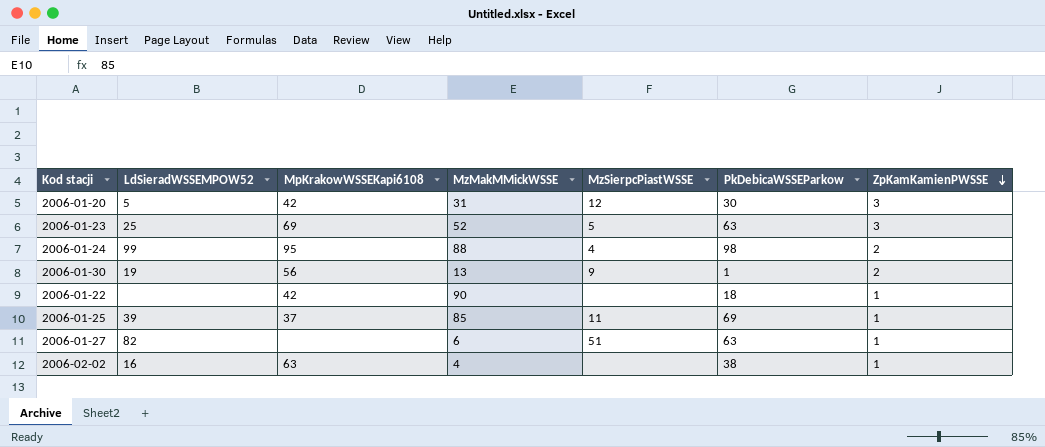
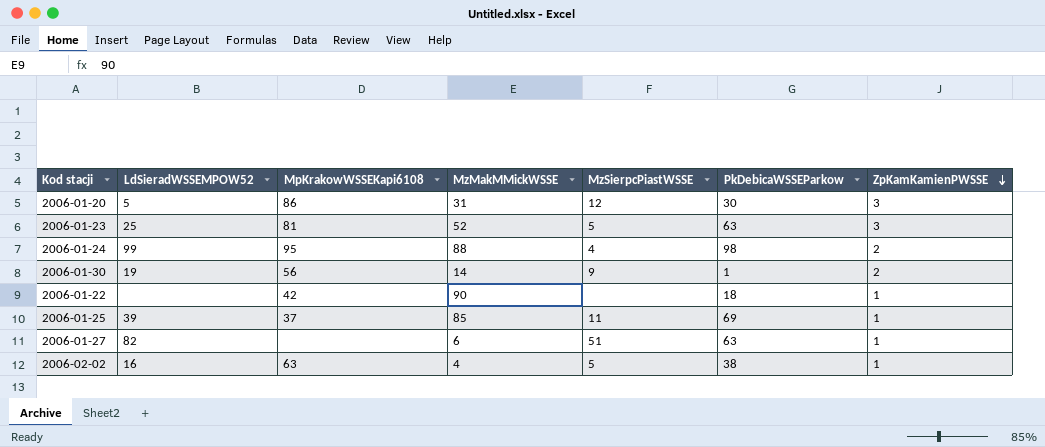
2006-01-20 | MpKrakowWSSEKapi6108: 42 -> 86
2006-01-23 | MpKrakowWSSEKapi6108: 69 -> 81
2006-01-30 | MzMakMMickWSSE: 13 -> 14
2006-02-02 | MzSierpcPiastWSSE: none -> 5

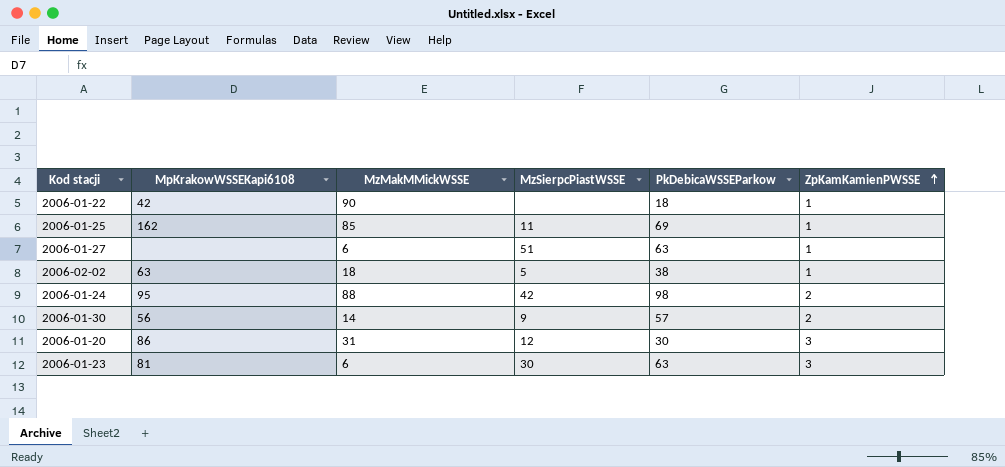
row order: ZpKamKamienPWSSE descending -> ZpKamKamienPWSSE ascending
column LdSieradWSSEMPOW52 | position: 2 -> none
2006-01-25 | MpKrakowWSSEKapi6108: 37 -> 162
2006-02-02 | MzMakMMickWSSE: 4 -> 18
2006-01-24 | MzSierpcPiastWSSE: 4 -> 42
2006-01-30 | PkDebicaWSSEParkow: 1 -> 57
2006-01-23 | MzMakMMickWSSE: 52 -> 6
2006-01-23 | MzSierpcPiastWSSE: 5 -> 30

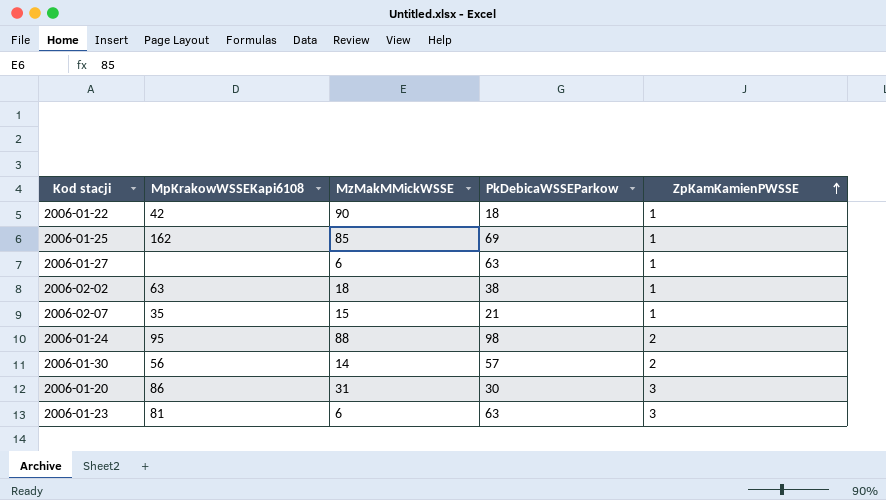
column MzSierpcPiastWSSE | position: 4 -> none
row 2006-02-07: none -> 35 | 15 | 21 | 1

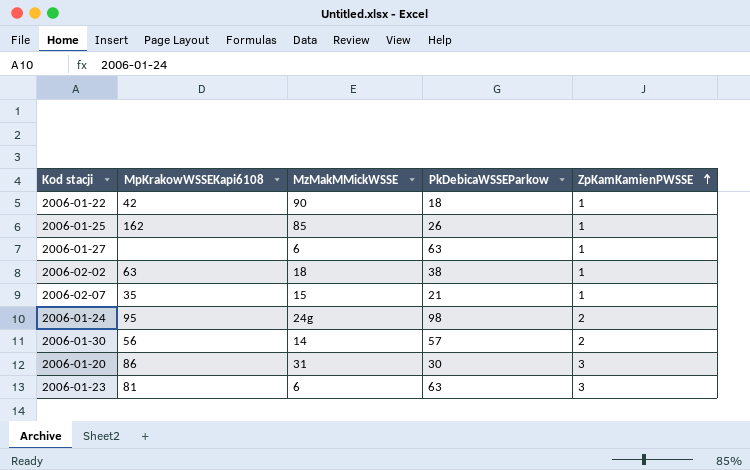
2006-01-25 | PkDebicaWSSEParkow: 69 -> 26
2006-01-24 | MzMakMMickWSSE: 88 -> 24g

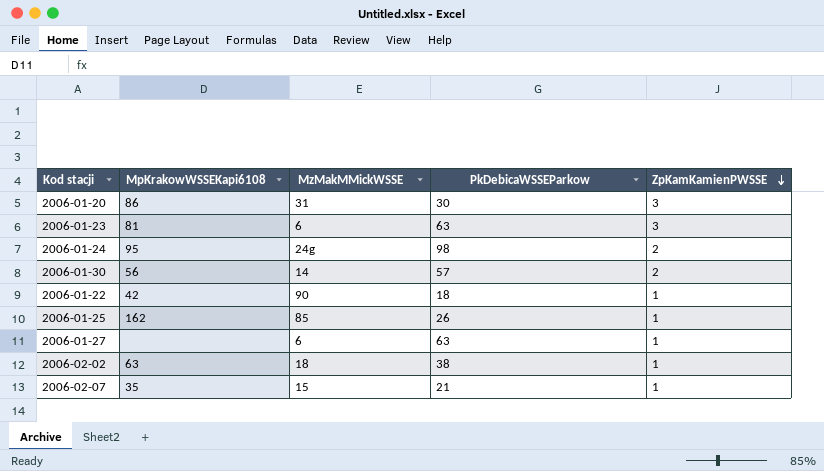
row order: ZpKamKamienPWSSE ascending -> ZpKamKamienPWSSE descending

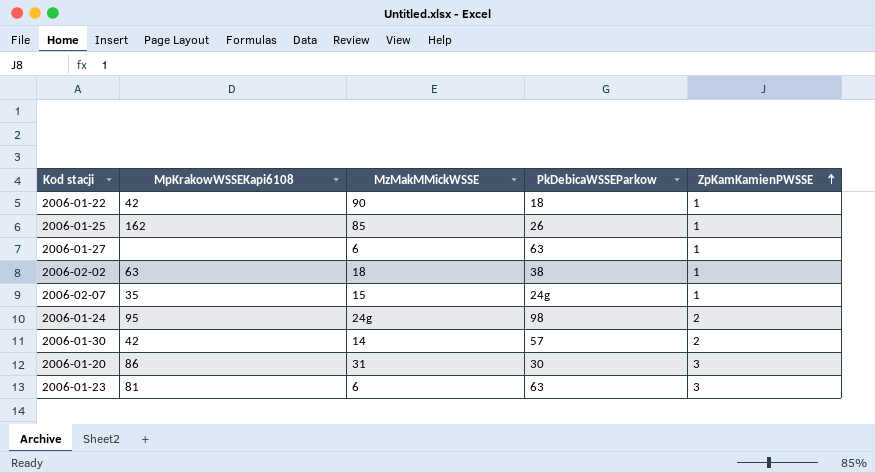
row order: ZpKamKamienPWSSE descending -> ZpKamKamienPWSSE ascending
2006-02-07 | PkDebicaWSSEParkow: 21 -> 24g
2006-01-30 | MpKrakowWSSEKapi6108: 56 -> 42

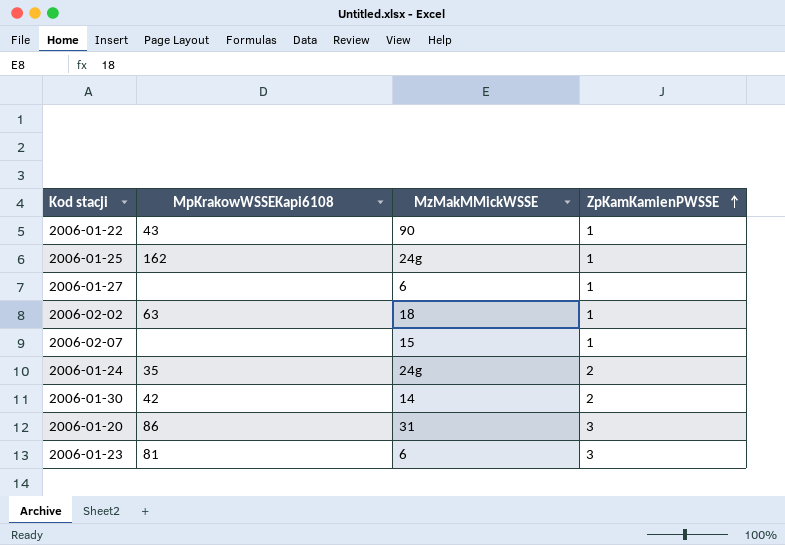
column PkDebicaWSSEParkow | position: 4 -> none
2006-01-22 | MpKrakowWSSEKapi6108: 42 -> 43
2006-01-25 | MzMakMMickWSSE: 85 -> 24g
2006-02-07 | MpKrakowWSSEKapi6108: 35 -> none
2006-01-24 | MpKrakowWSSEKapi6108: 95 -> 35

